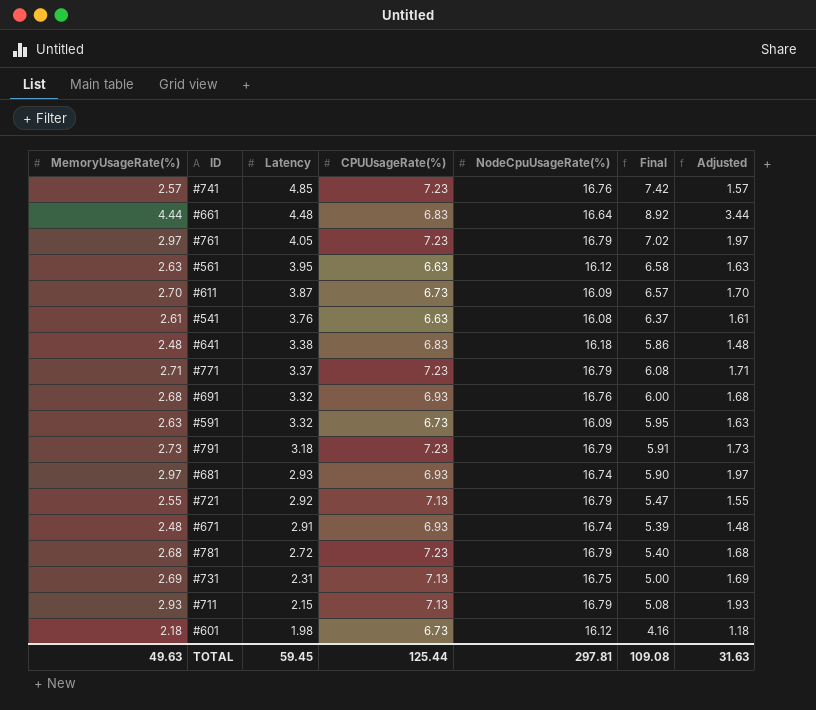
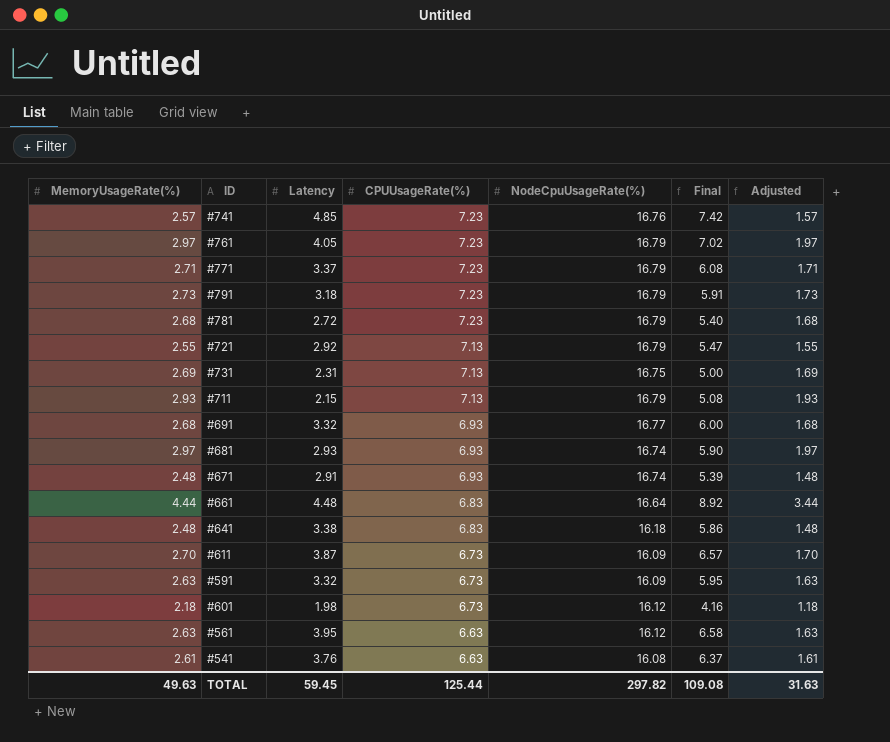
row order: Latency descending -> CPUUsageRate(%) descending
#691 | NodeCpuUsageRate(%): 16.76 -> 16.77
TOTAL | NodeCpuUsageRate(%): 297.81 -> 297.82

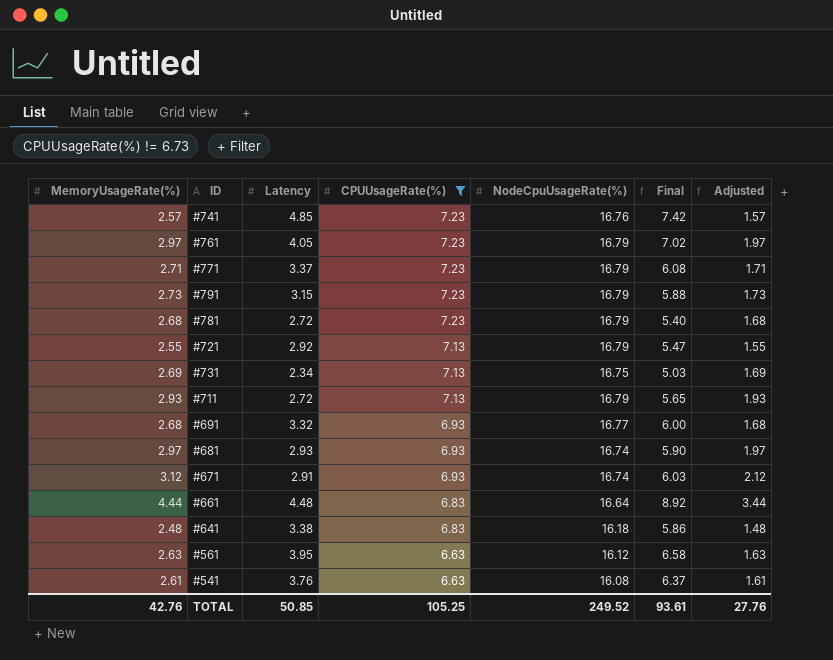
filter: none -> CPUUsageRate(%) != 6.73
#791 | Latency: 3.18 -> 3.15
#791 | Final: 5.91 -> 5.88
#731 | Latency: 2.31 -> 2.34
#731 | Final: 5.00 -> 5.03
#711 | Latency: 2.15 -> 2.72
#711 | Final: 5.08 -> 5.65
#671 | MemoryUsageRate(%): 2.48 -> 3.12
#671 | Final: 5.39 -> 6.03
#671 | Adjusted: 1.48 -> 2.12
TOTAL | MemoryUsageRate(%): 49.63 -> 42.76
TOTAL | Latency: 59.45 -> 50.85
TOTAL | CPUUsageRate(%): 125.44 -> 105.25
TOTAL | NodeCpuUsageRate(%): 297.82 -> 249.52
TOTAL | Final: 109.08 -> 93.61
TOTAL | Adjusted: 31.63 -> 27.76

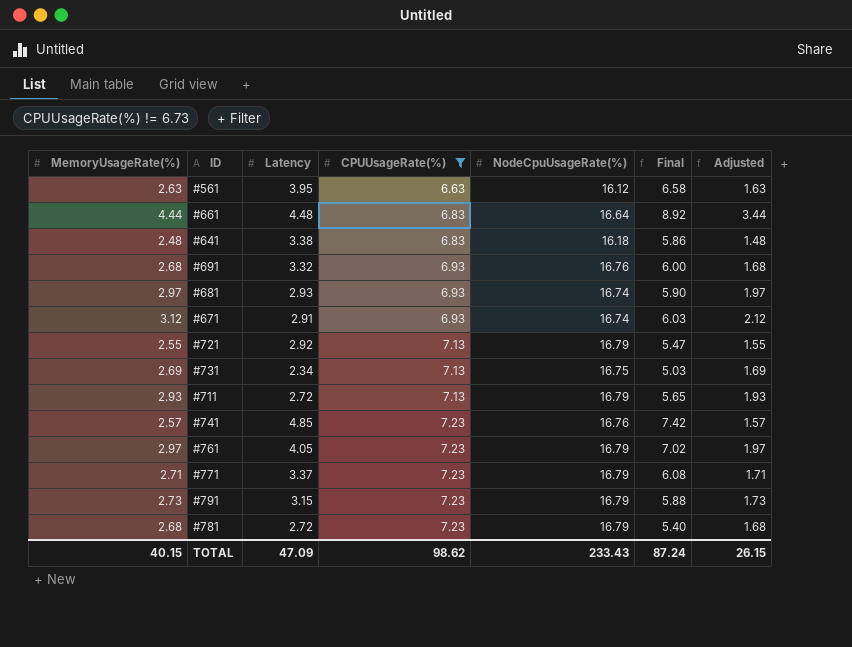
row order: CPUUsageRate(%) descending -> CPUUsageRate(%) ascending
row #541: 2.61 | 3.76 | 6.63 | 16.08 | 6.37 | 1.61 -> none
#691 | NodeCpuUsageRate(%): 16.77 -> 16.76
TOTAL | MemoryUsageRate(%): 42.76 -> 40.15
TOTAL | Latency: 50.85 -> 47.09
TOTAL | CPUUsageRate(%): 105.25 -> 98.62
TOTAL | NodeCpuUsageRate(%): 249.52 -> 233.43
TOTAL | Final: 93.61 -> 87.24
TOTAL | Adjusted: 27.76 -> 26.15

